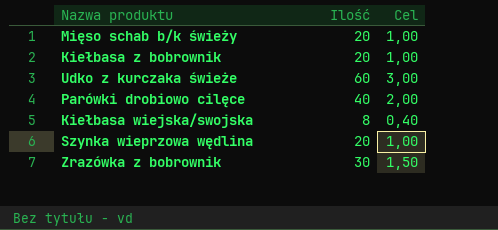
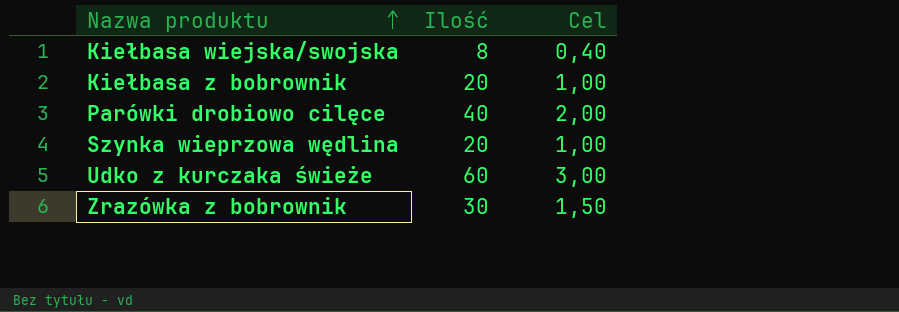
row order: none -> Nazwa produktu ascending
row Mięso schab b/k świeży: 20 | 1,00 -> none

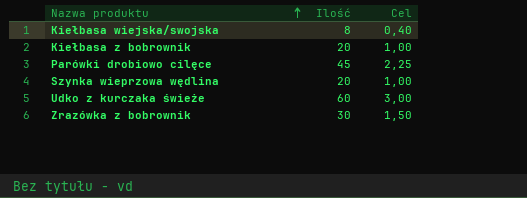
Parówki drobiowo cilęce | Ilość: 40 -> 45
Parówki drobiowo cilęce | Cel: 2,00 -> 2,25

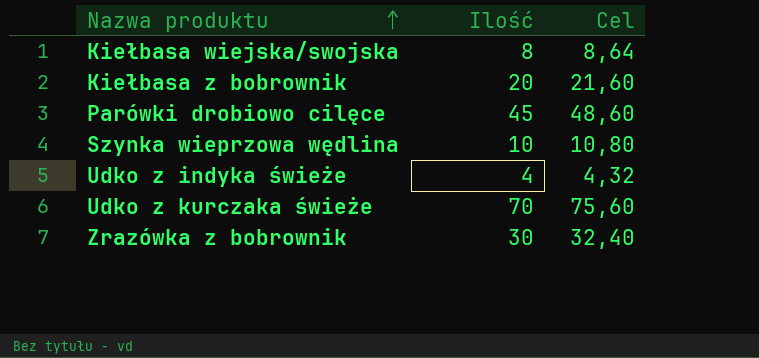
column Cel | formula: [Ilość] * 0,05 -> [Ilość] * 1,08
Szynka wieprzowa wędlina | Ilość: 20 -> 10
row Udko z indyka świeże: none -> 4 | 4,32
Udko z kurczaka świeże | Ilość: 60 -> 70

